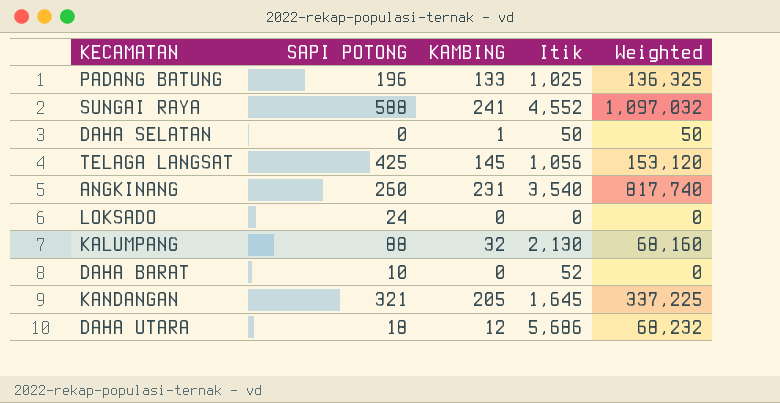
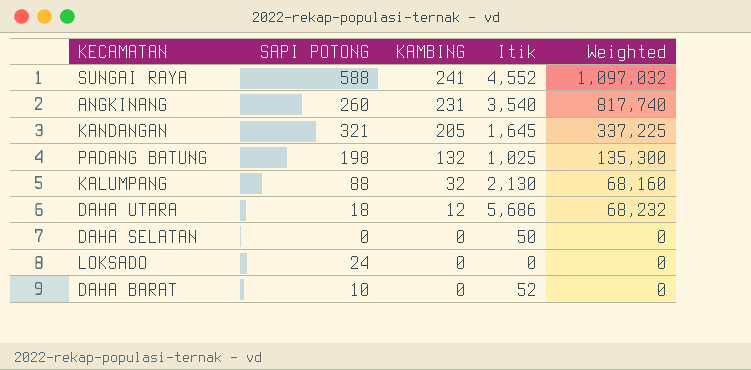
row order: none -> KAMBING descending
row TELAGA LANGSAT: 425 | 145 | 1,056 | 153,120 -> none
PADANG BATUNG | SAPI POTONG: 196 -> 198
PADANG BATUNG | KAMBING: 133 -> 132
PADANG BATUNG | Weighted: 136,325 -> 135,300
DAHA SELATAN | KAMBING: 1 -> 0
DAHA SELATAN | Weighted: 50 -> 0

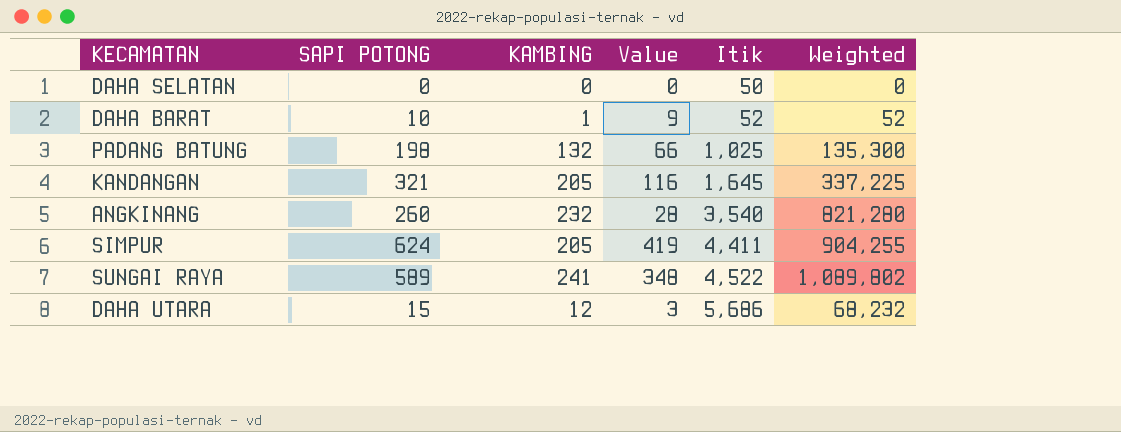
row order: KAMBING descending -> Itik ascending
column Value | formula: none -> [SAPI POTONG] - [KAMBING]
row KALUMPANG: 88 | 32 | 2,130 | 68,160 -> none
row LOKSADO: 24 | 0 | 0 | 0 -> none
DAHA BARAT | KAMBING: 0 -> 1
DAHA BARAT | Weighted: 0 -> 52
ANGKINANG | KAMBING: 231 -> 232
ANGKINANG | Weighted: 817,740 -> 821,280
row SIMPUR: none -> 624 | 205 | 419 | 4,411 | 904,255
SUNGAI RAYA | SAPI POTONG: 588 -> 589
SUNGAI RAYA | Itik: 4,552 -> 4,522
SUNGAI RAYA | Weighted: 1,097,032 -> 1,089,802
DAHA UTARA | SAPI POTONG: 18 -> 15

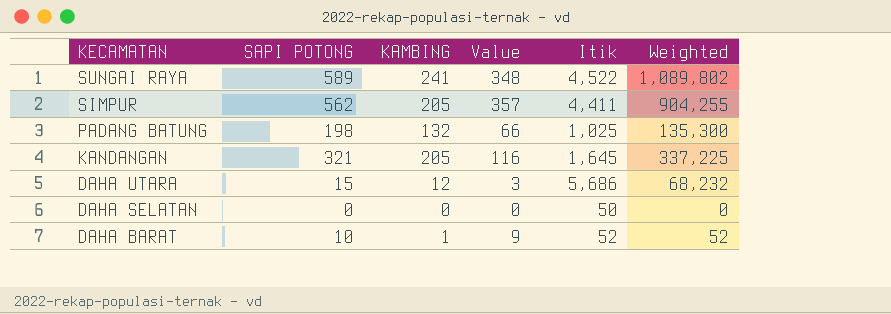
row order: Itik ascending -> KECAMATAN descending
row ANGKINANG: 260 | 232 | 28 | 3,540 | 821,280 -> none
SIMPUR | SAPI POTONG: 624 -> 562
SIMPUR | Value: 419 -> 357

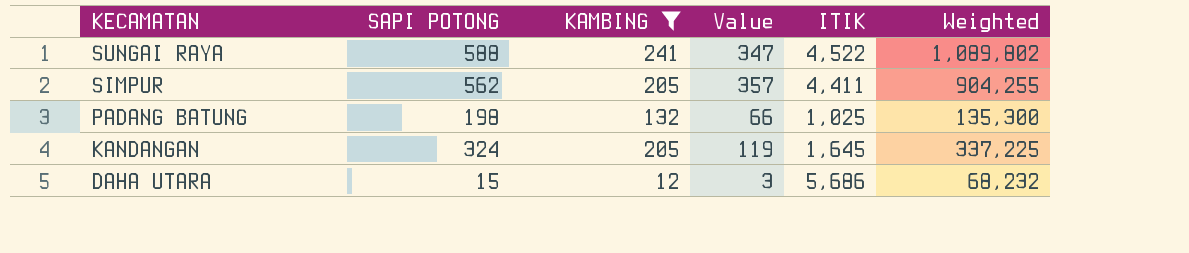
filter: none -> KAMBING >= 12
column name: Itik -> ITIK
SUNGAI RAYA | SAPI POTONG: 589 -> 588
SUNGAI RAYA | Value: 348 -> 347
KANDANGAN | SAPI POTONG: 321 -> 324
KANDANGAN | Value: 116 -> 119

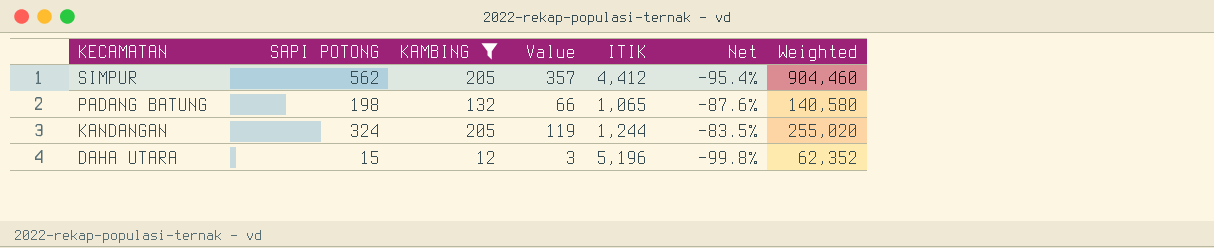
column Net | formula: none -> ([KAMBING] - [ITIK]) / [ITIK]
row SUNGAI RAYA: 588 | 241 | 347 | 4,522 | 1,089,802 -> none
SIMPUR | ITIK: 4,411 -> 4,412
SIMPUR | Weighted: 904,255 -> 904,460
PADANG BATUNG | ITIK: 1,025 -> 1,065
PADANG BATUNG | Weighted: 135,300 -> 140,580
KANDANGAN | ITIK: 1,645 -> 1,244
KANDANGAN | Weighted: 337,225 -> 255,020
DAHA UTARA | ITIK: 5,686 -> 5,196
DAHA UTARA | Weighted: 68,232 -> 62,352

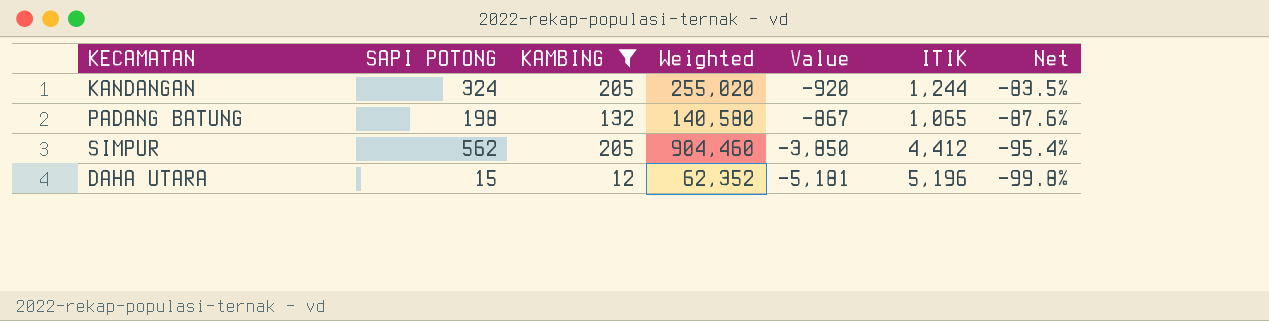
row order: KECAMATAN descending -> Net descending
column Weighted | position: 7 -> 4
column Value | formula: [SAPI POTONG] - [KAMBING] -> [SAPI POTONG] - [ITIK]

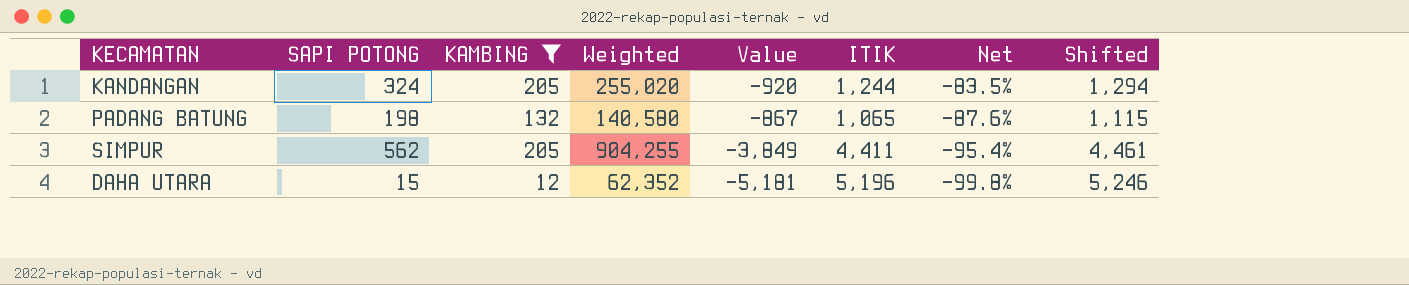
column Shifted | formula: none -> [ITIK] + 50
SIMPUR | Weighted: 904,460 -> 904,255
SIMPUR | Value: -3,850 -> -3,849
SIMPUR | ITIK: 4,412 -> 4,411

